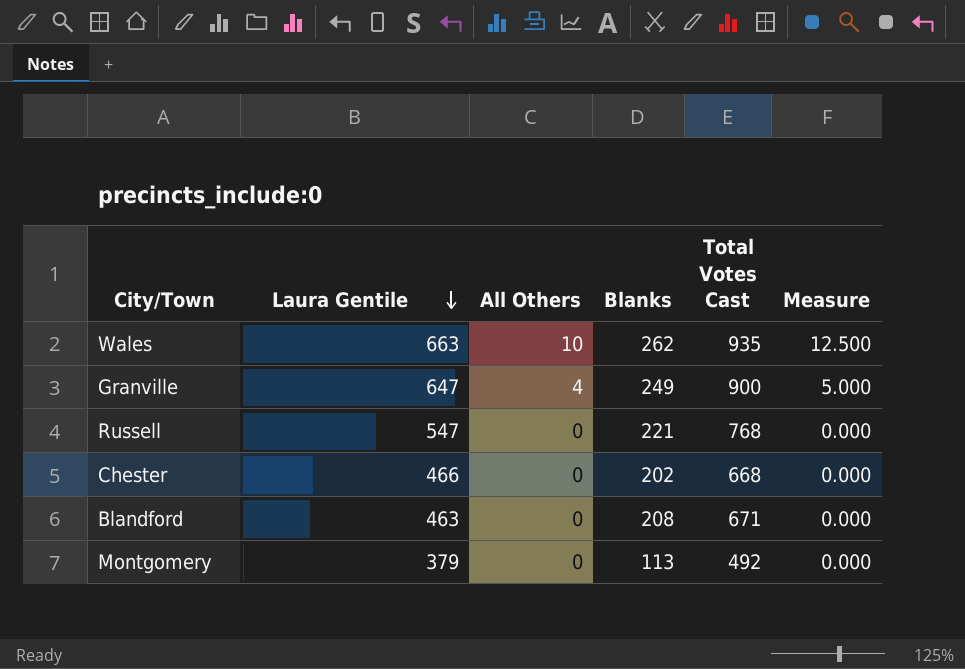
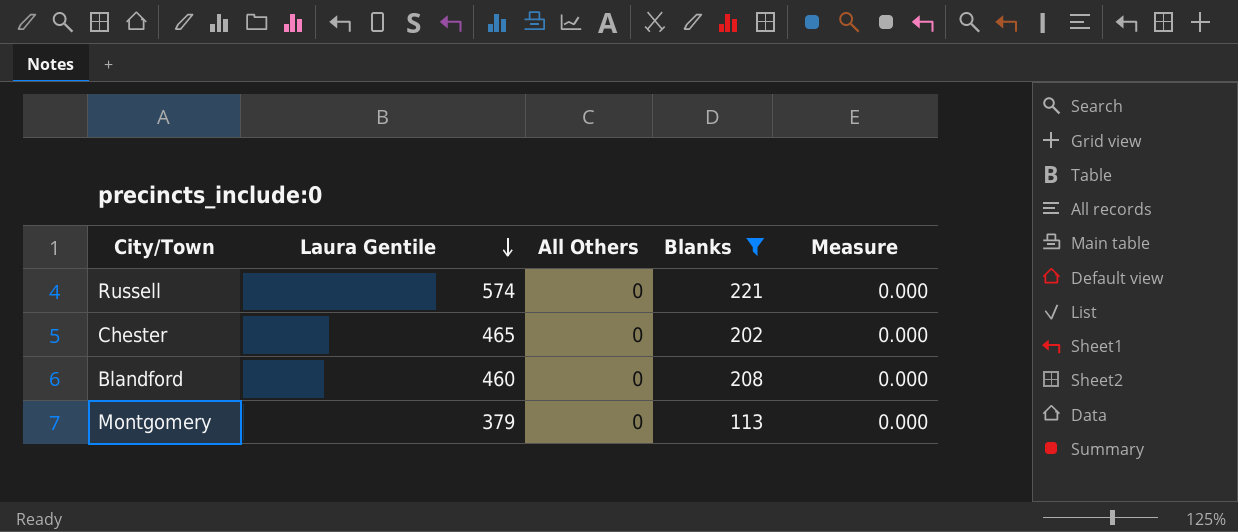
filter: none -> Blanks <= 221
column Total Votes Cast | formula: [Laura Gentile] + [All Others] + [Blanks] -> none
Russell | Laura Gentile: 547 -> 574
Chester | Laura Gentile: 466 -> 465
Blandford | Laura Gentile: 463 -> 460

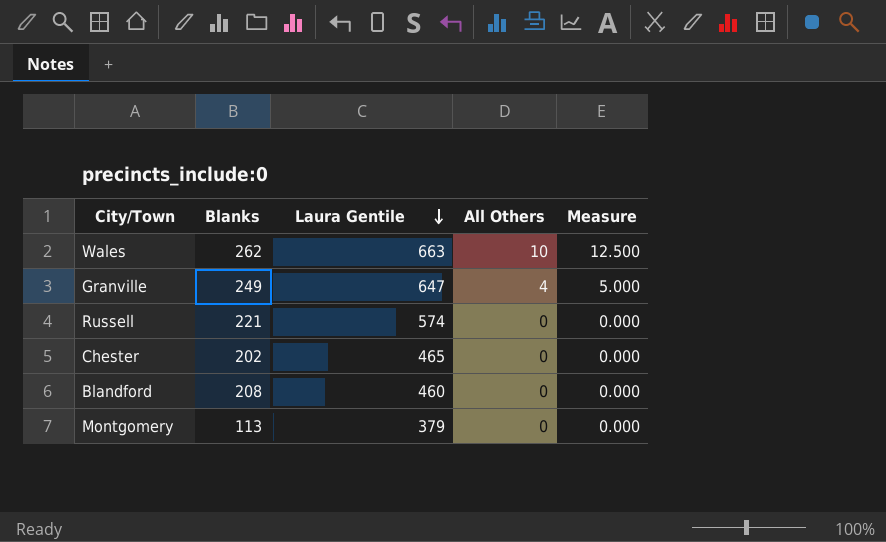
filter: Blanks <= 221 -> none
column Blanks | position: 4 -> 2

